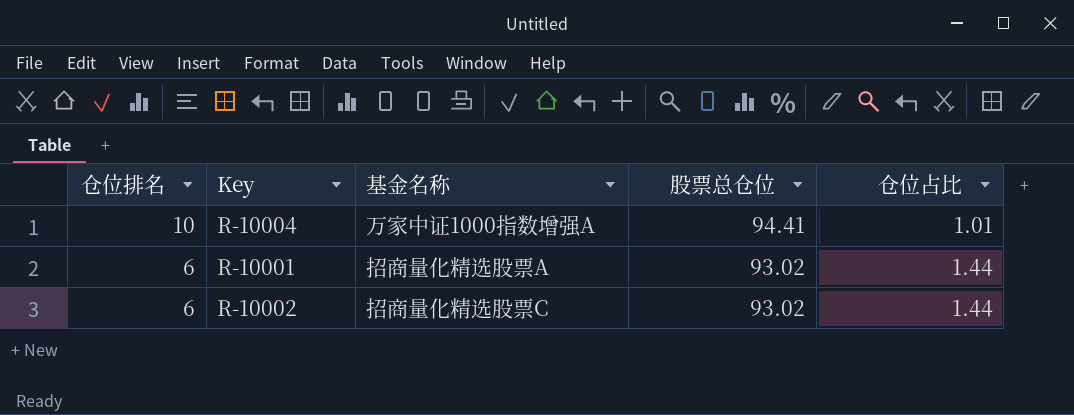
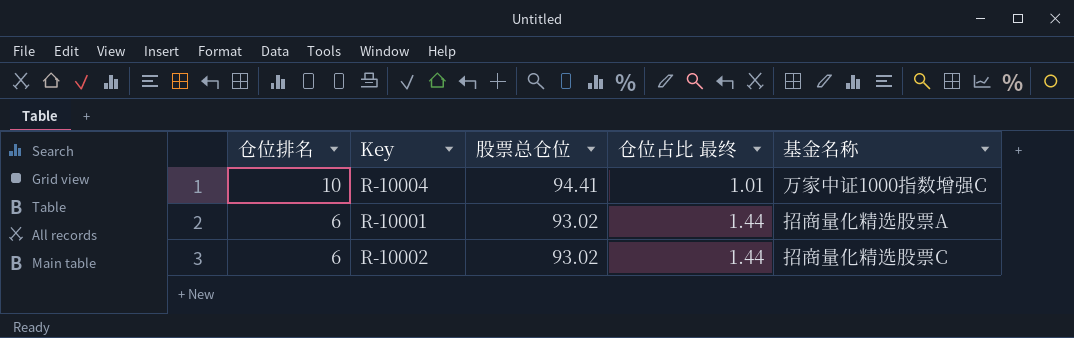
column name: 仓位占比 -> 仓位占比 最终
column 基金名称 | position: 3 -> 5
R-10004 | 基金名称: 万家中证1000指数增强A -> 万家中证1000指数增强C

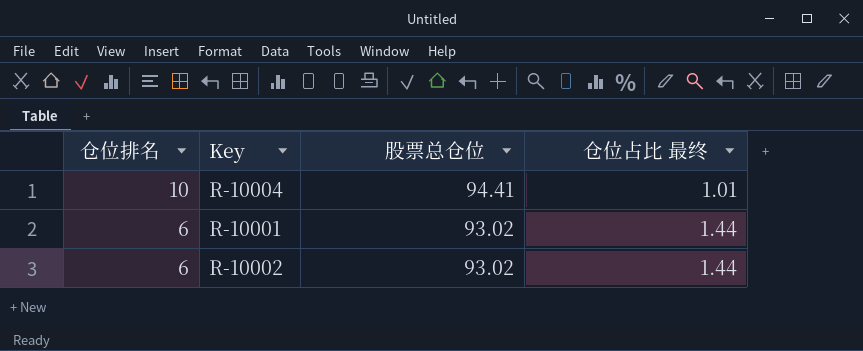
column 基金名称 | position: 5 -> none

